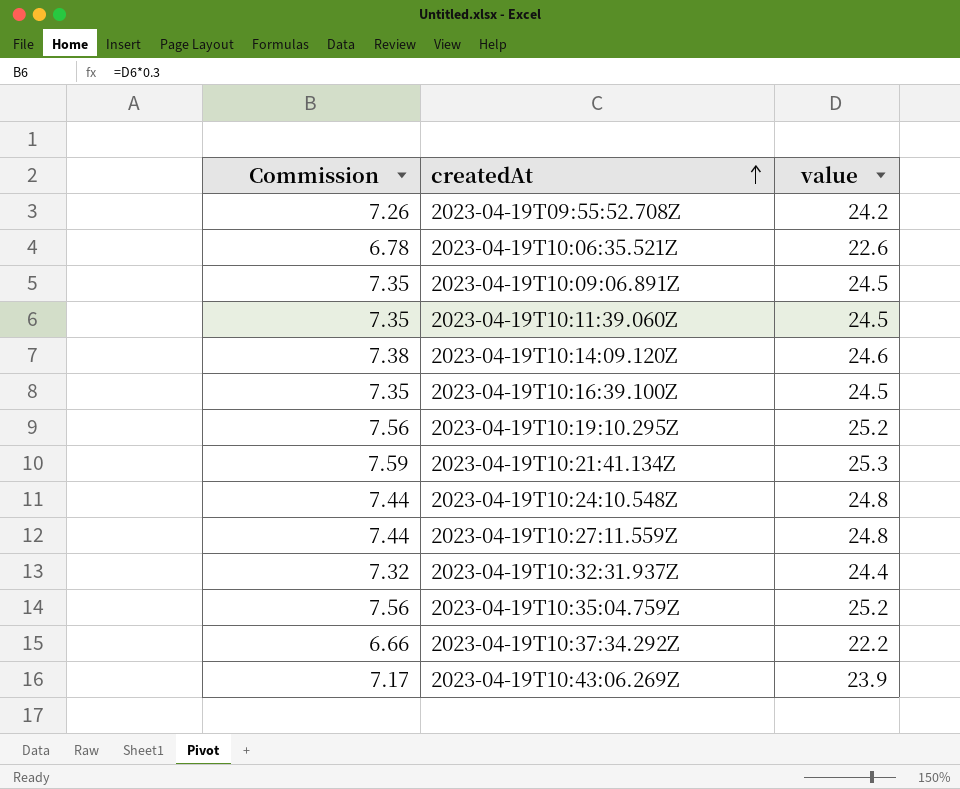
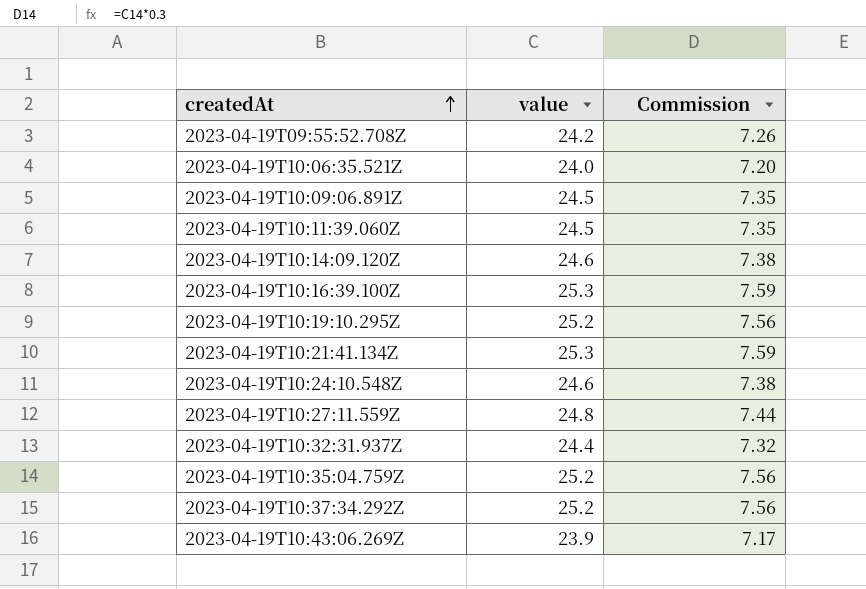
column Commission | position: 1 -> 3
2023-04-19T10:06:35.521Z | value: 22.6 -> 24.0
2023-04-19T10:06:35.521Z | Commission: 6.78 -> 7.20
2023-04-19T10:16:39.100Z | value: 24.5 -> 25.3
2023-04-19T10:16:39.100Z | Commission: 7.35 -> 7.59
2023-04-19T10:24:10.548Z | value: 24.8 -> 24.6
2023-04-19T10:24:10.548Z | Commission: 7.44 -> 7.38
2023-04-19T10:37:34.292Z | value: 22.2 -> 25.2
2023-04-19T10:37:34.292Z | Commission: 6.66 -> 7.56

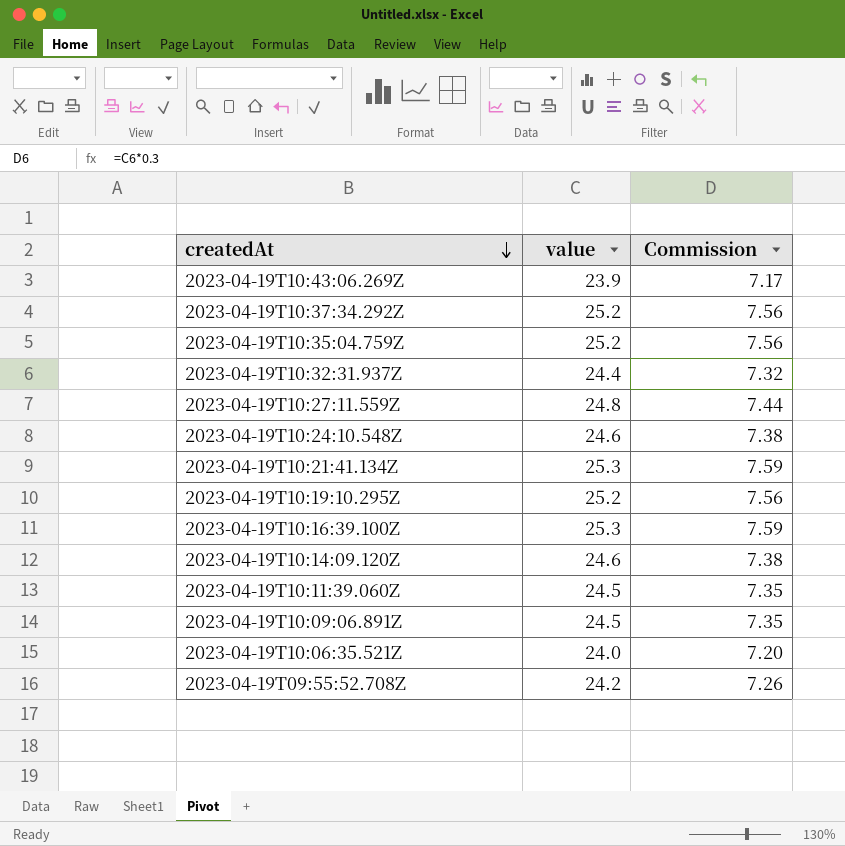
row order: createdAt ascending -> createdAt descending

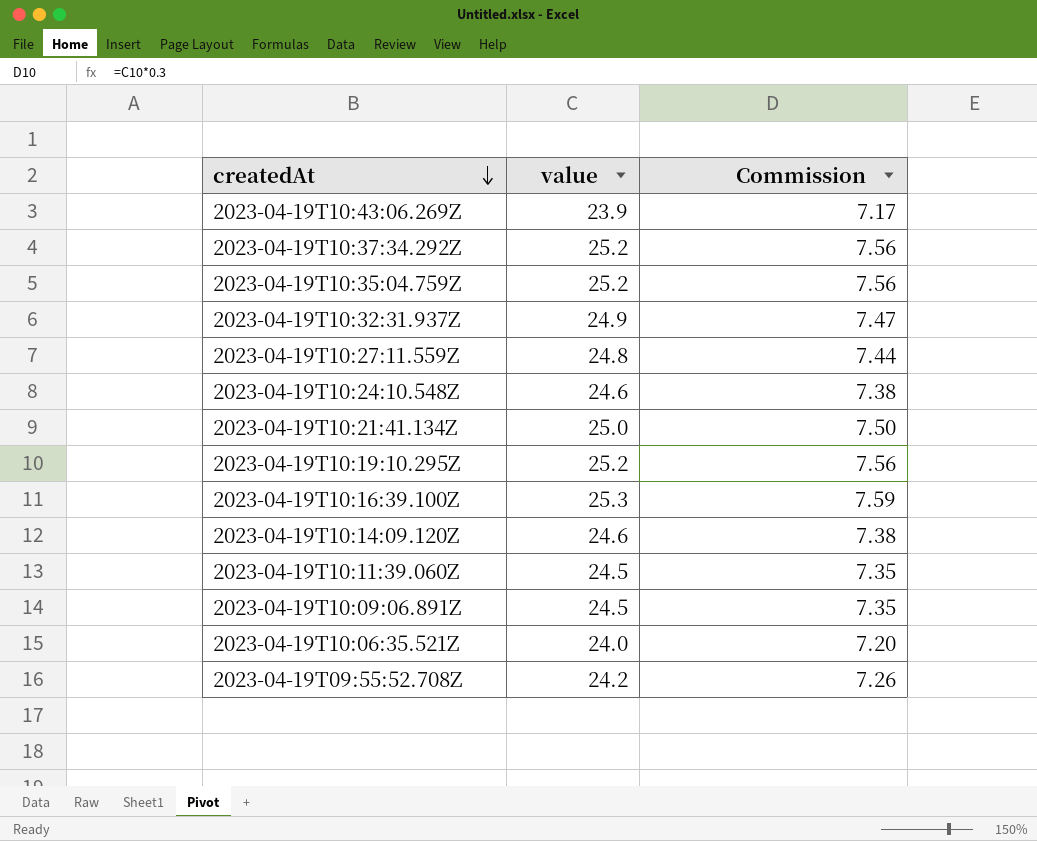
2023-04-19T10:32:31.937Z | value: 24.4 -> 24.9
2023-04-19T10:32:31.937Z | Commission: 7.32 -> 7.47
2023-04-19T10:21:41.134Z | value: 25.3 -> 25.0
2023-04-19T10:21:41.134Z | Commission: 7.59 -> 7.50

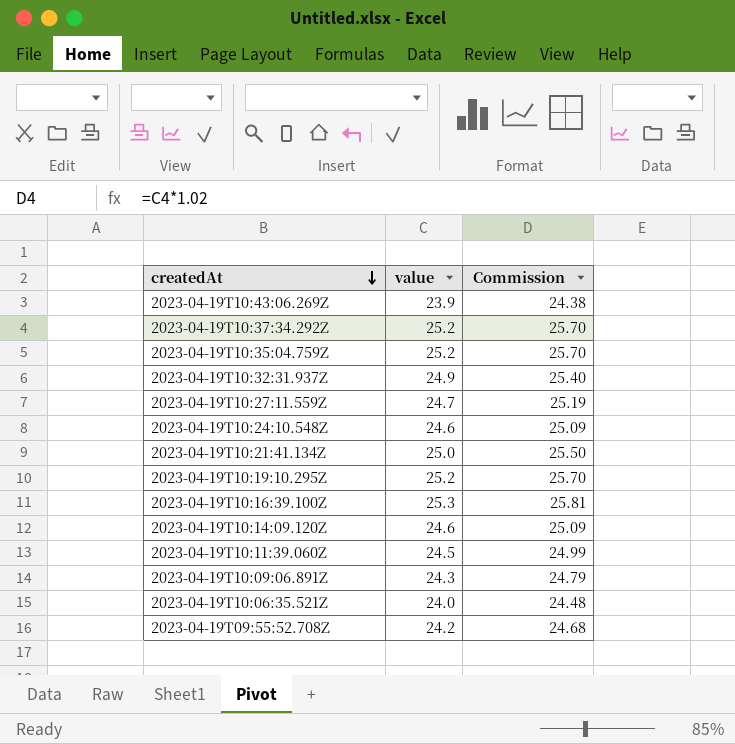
column Commission | formula: [value] * 0.3 -> [value] * 1.02
2023-04-19T10:27:11.559Z | value: 24.8 -> 24.7
2023-04-19T10:09:06.891Z | value: 24.5 -> 24.3

